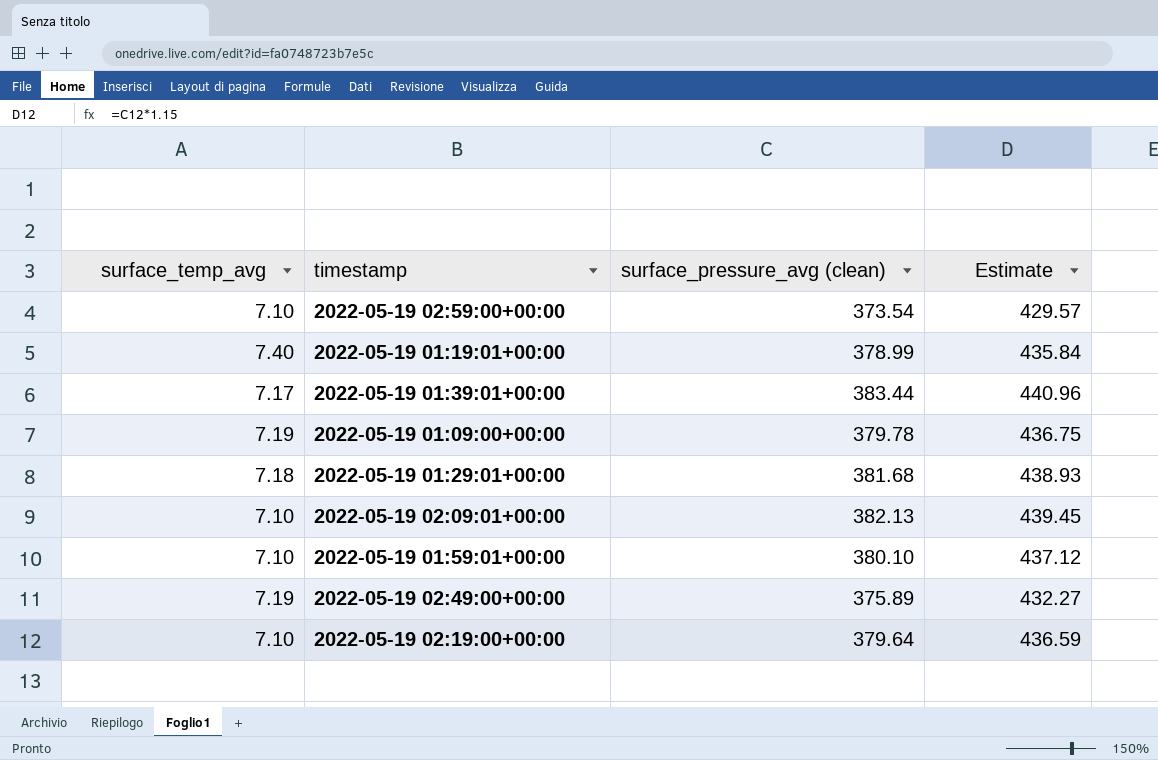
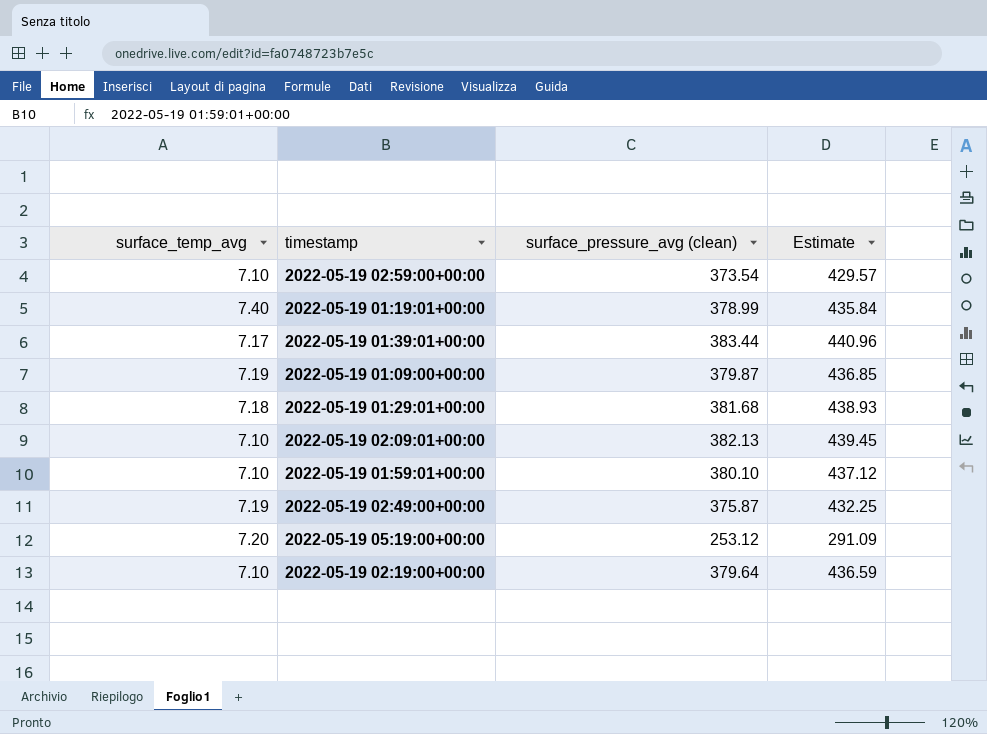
2022-05-19 01:09:00+00:00 | surface_pressure_avg (clean): 379.78 -> 379.87
2022-05-19 01:09:00+00:00 | Estimate: 436.75 -> 436.85
2022-05-19 02:49:00+00:00 | surface_pressure_avg (clean): 375.89 -> 375.87
2022-05-19 02:49:00+00:00 | Estimate: 432.27 -> 432.25
row 2022-05-19 05:19:00+00:00: none -> 7.20 | 253.12 | 291.09

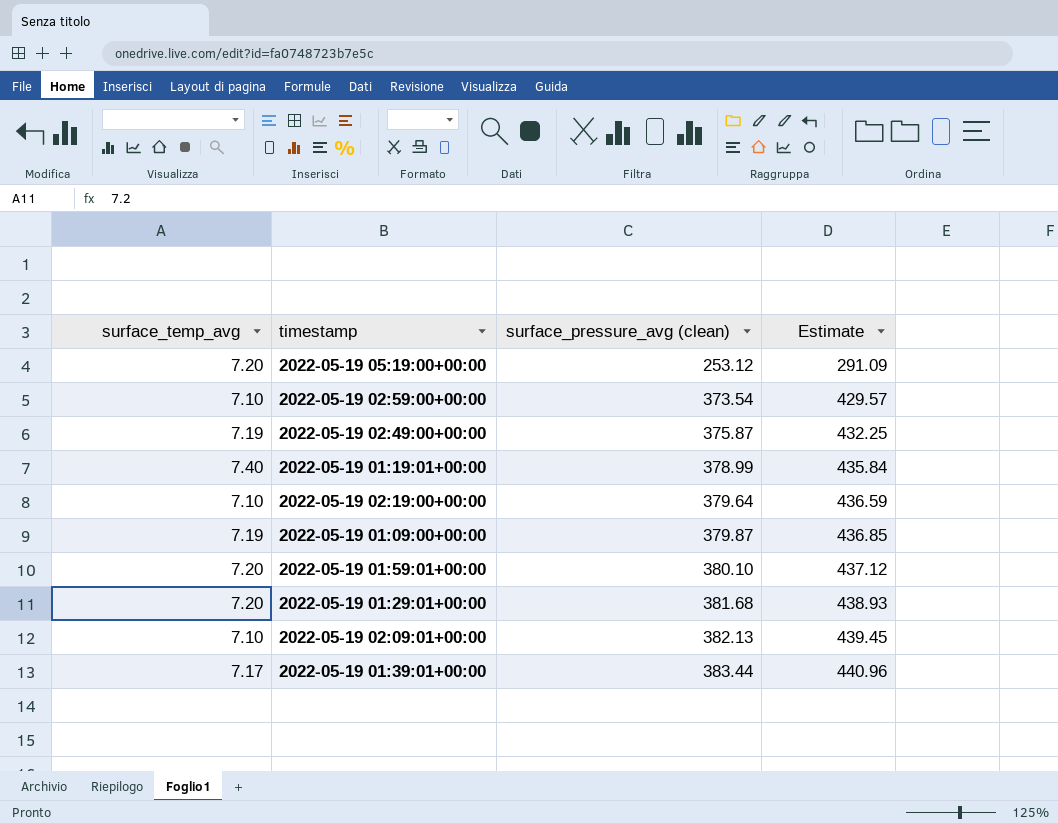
row order: none -> surface_pressure_avg (clean) ascending
2022-05-19 01:59:01+00:00 | surface_temp_avg: 7.10 -> 7.20
2022-05-19 01:29:01+00:00 | surface_temp_avg: 7.18 -> 7.20

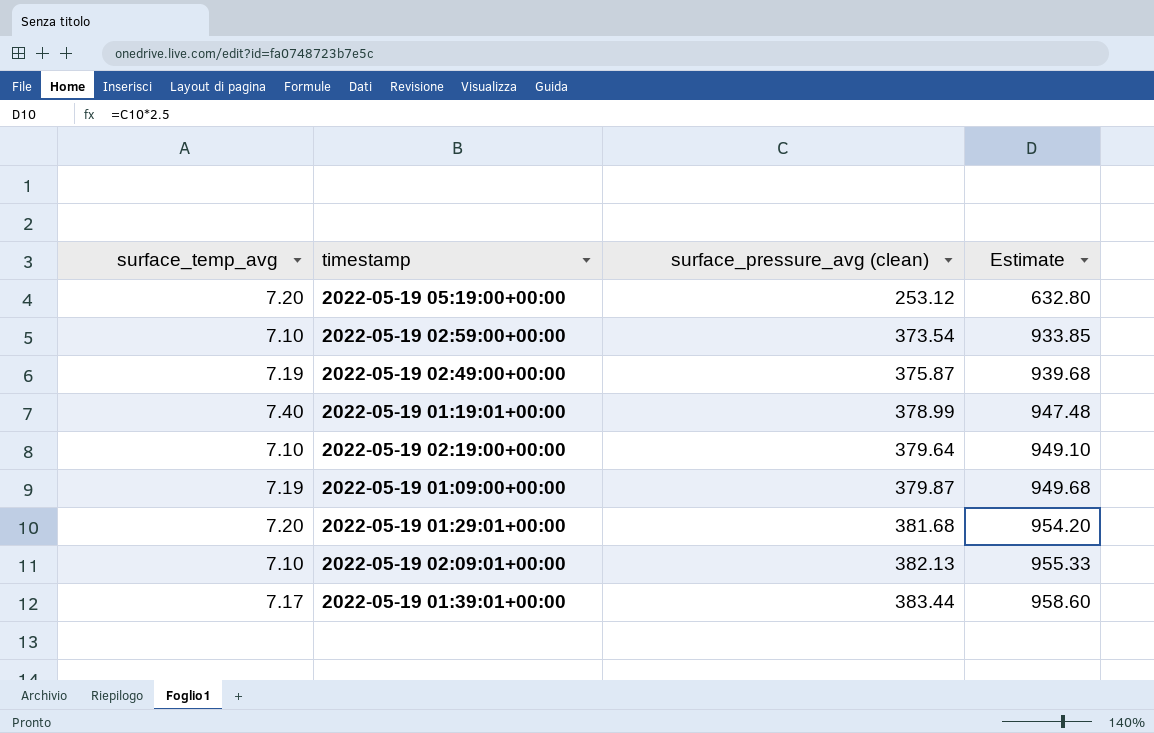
column Estimate | formula: [surface_pressure_avg (clean)] * 1.15 -> [surface_pressure_avg (clean)] * 2.5
row 2022-05-19 01:59:01+00:00: 7.20 | 380.10 | 437.12 -> none

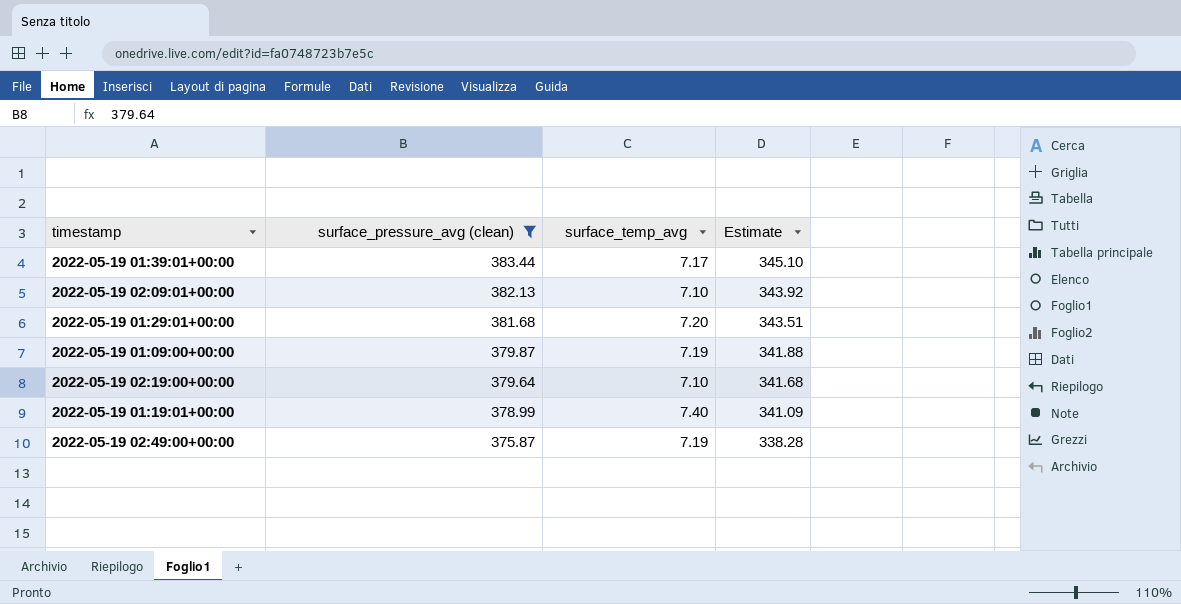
filter: none -> surface_pressure_avg (clean) >= 375.87
row order: surface_pressure_avg (clean) ascending -> surface_pressure_avg (clean) descending
column surface_temp_avg | position: 1 -> 3
column Estimate | formula: [surface_pressure_avg (clean)] * 2.5 -> [surface_pressure_avg (clean)] * 0.9

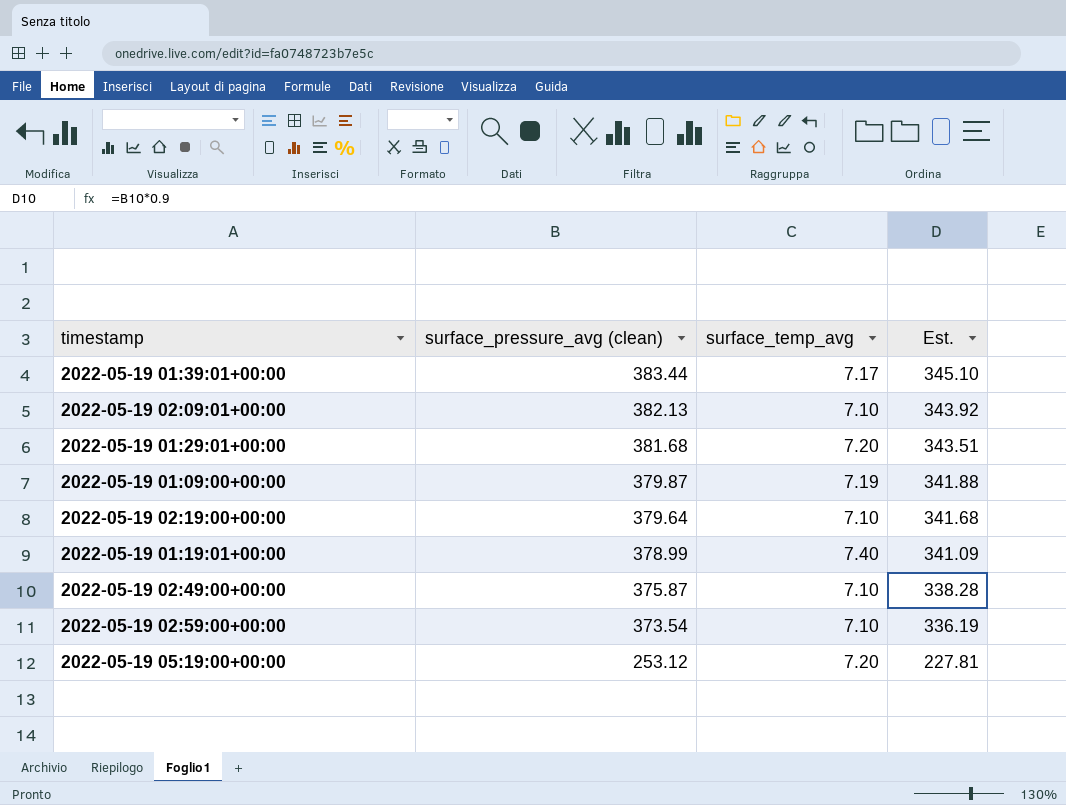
filter: surface_pressure_avg (clean) >= 375.87 -> none
column name: Estimate -> Est.
2022-05-19 02:49:00+00:00 | surface_temp_avg: 7.19 -> 7.10

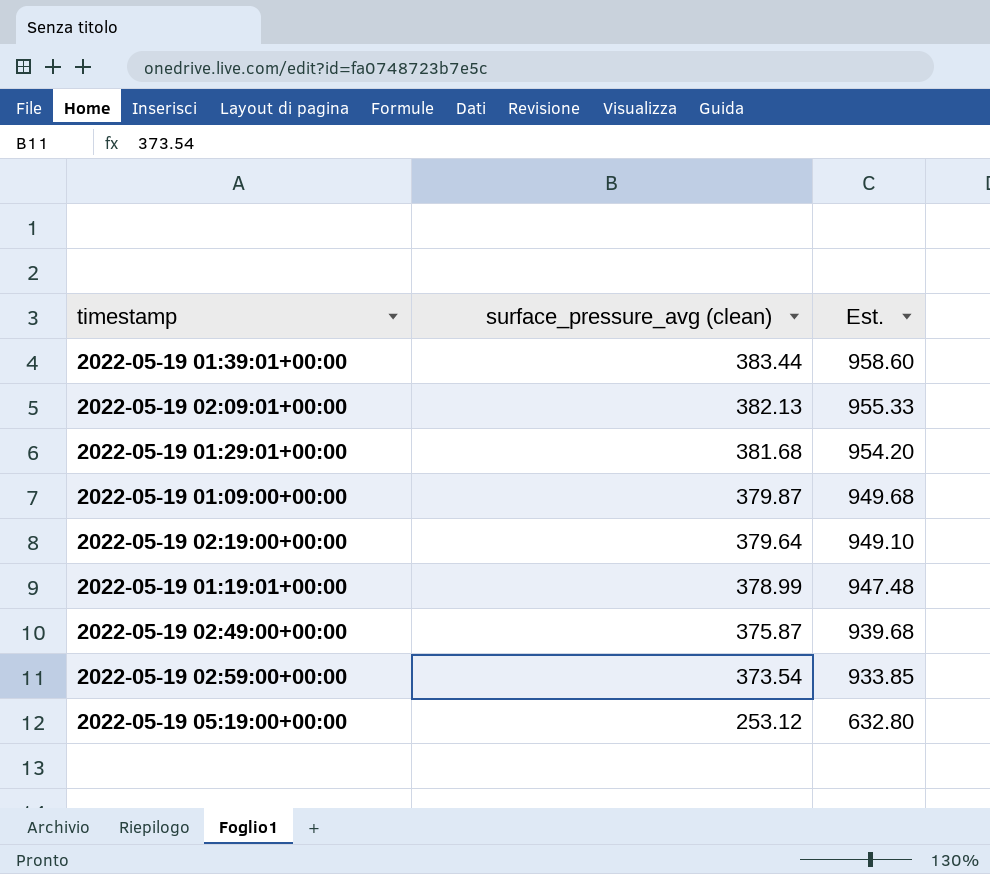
column surface_temp_avg | position: 3 -> none
column Est. | formula: [surface_pressure_avg (clean)] * 0.9 -> [surface_pressure_avg (clean)] * 2.5

